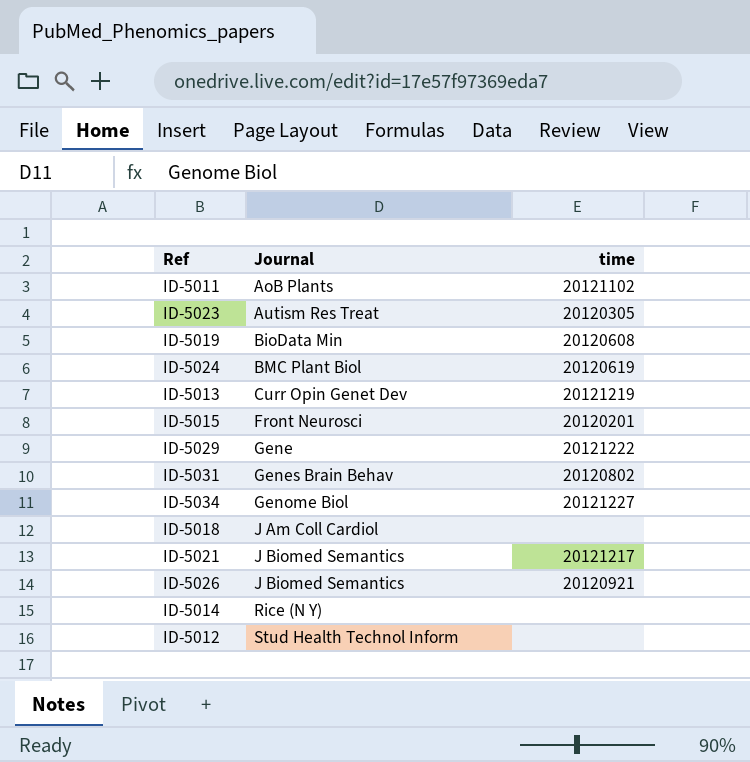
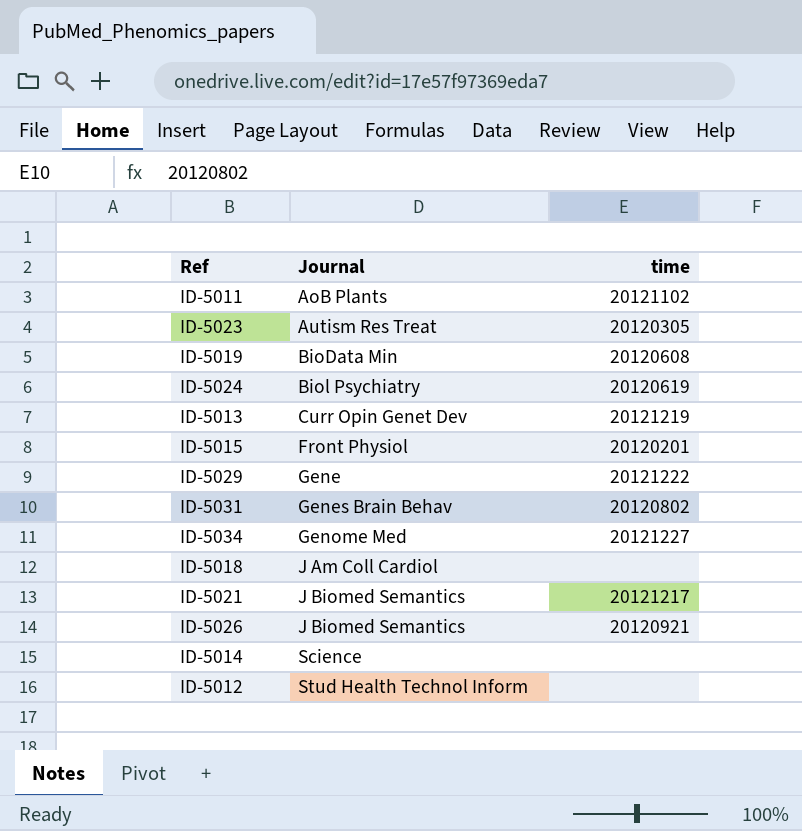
ID-5024 | Journal: BMC Plant Biol -> Biol Psychiatry
ID-5015 | Journal: Front Neurosci -> Front Physiol
ID-5034 | Journal: Genome Biol -> Genome Med
ID-5014 | Journal: Rice (N Y) -> Science

